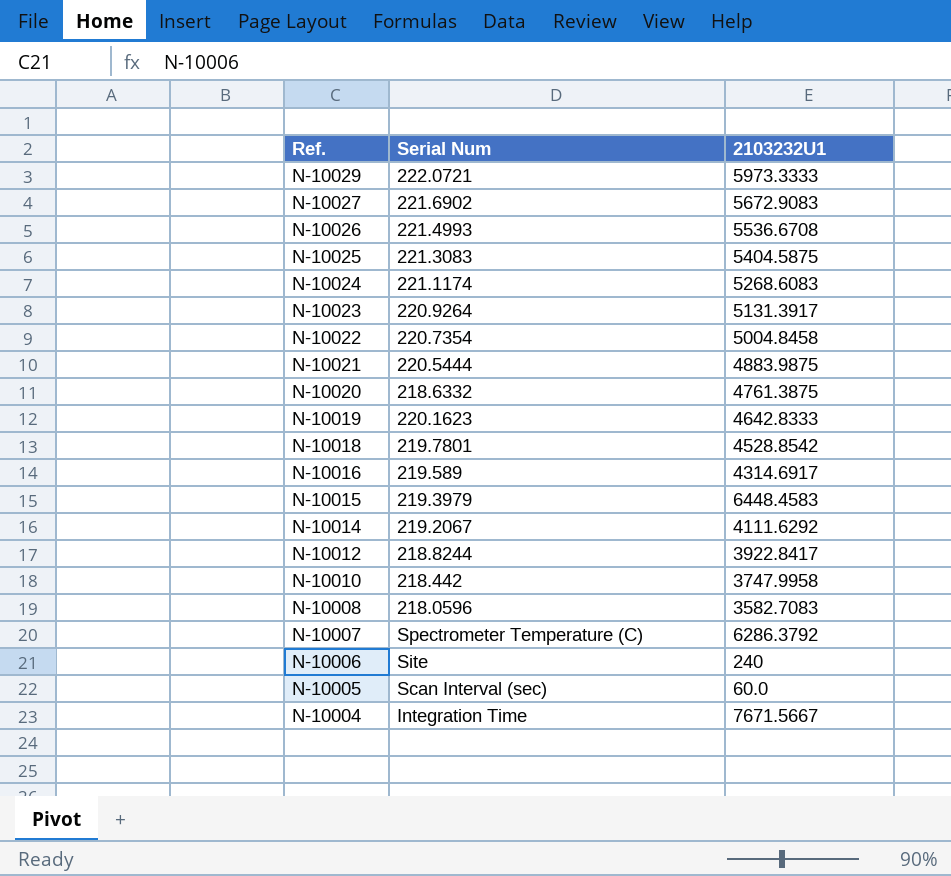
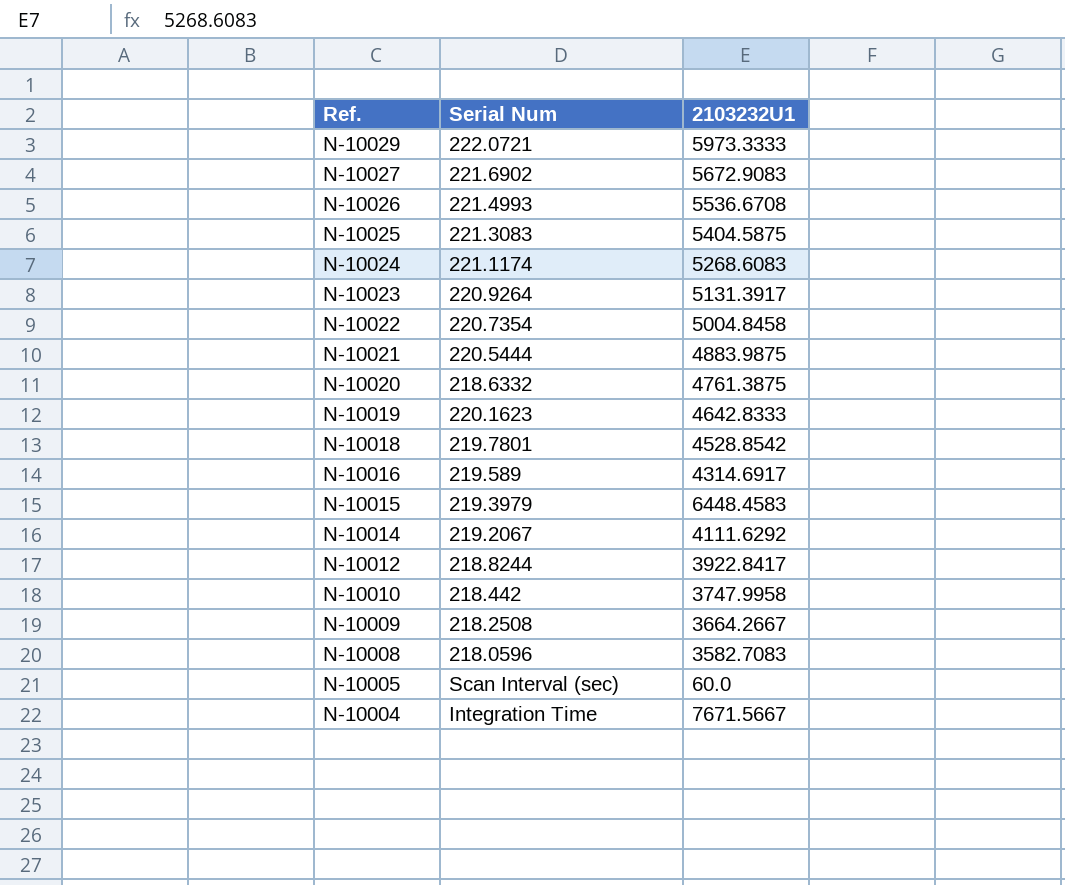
row N-10007: Spectrometer Temperature (C) | 6286.3792 -> none
row N-10006: Site | 240 -> none
row N-10009: none -> 218.2508 | 3664.2667

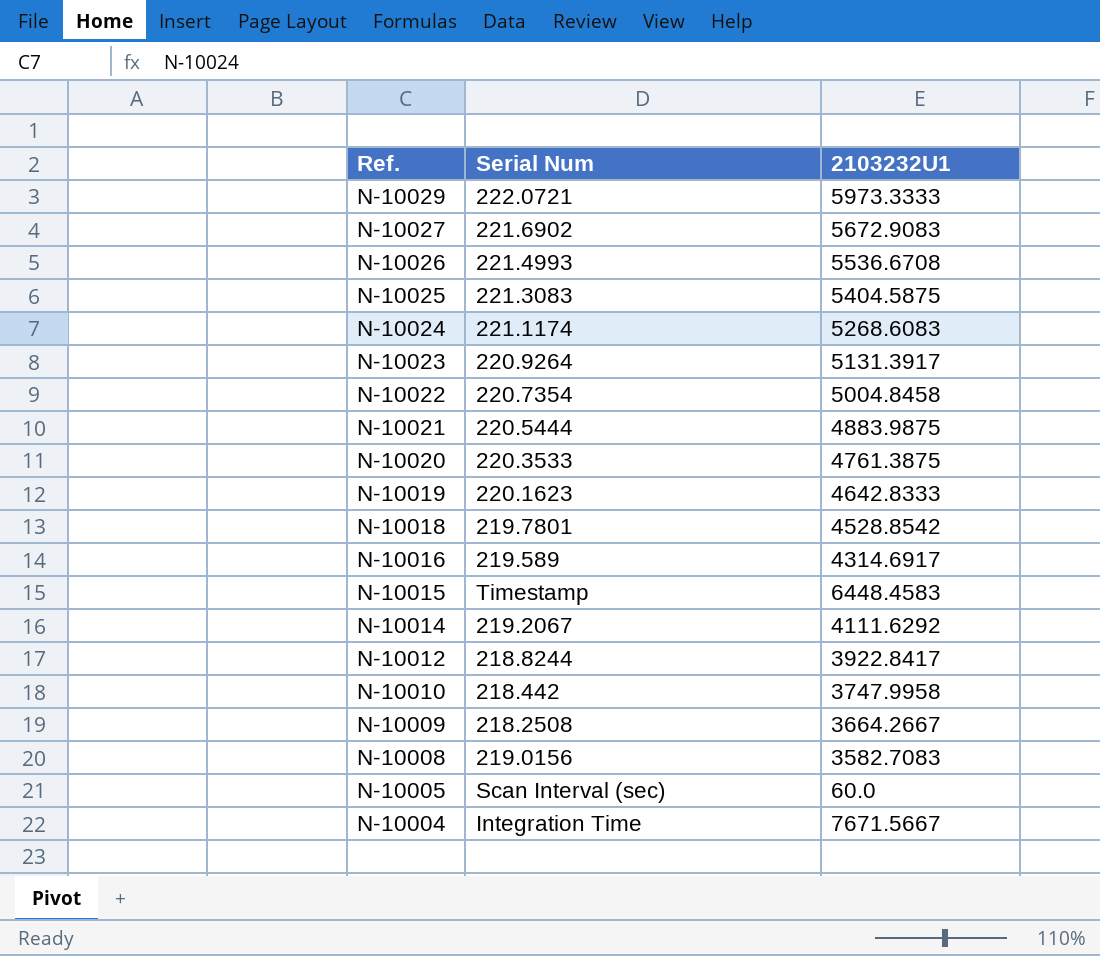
N-10020 | Serial Num: 218.6332 -> 220.3533
N-10015 | Serial Num: 219.3979 -> Timestamp
N-10008 | Serial Num: 218.0596 -> 219.0156

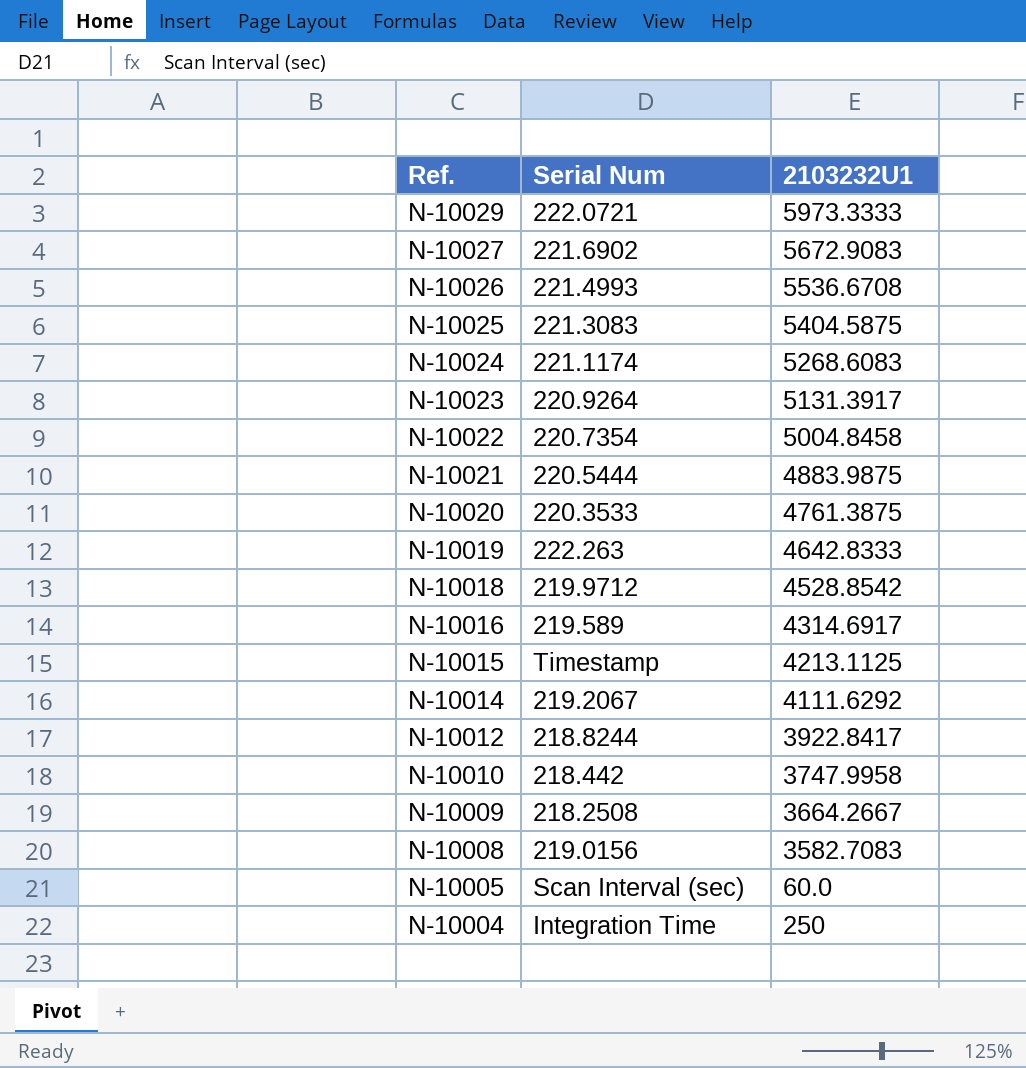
N-10019 | Serial Num: 220.1623 -> 222.263
N-10018 | Serial Num: 219.7801 -> 219.9712
N-10015 | 2103232U1: 6448.4583 -> 4213.1125
N-10004 | 2103232U1: 7671.5667 -> 250

